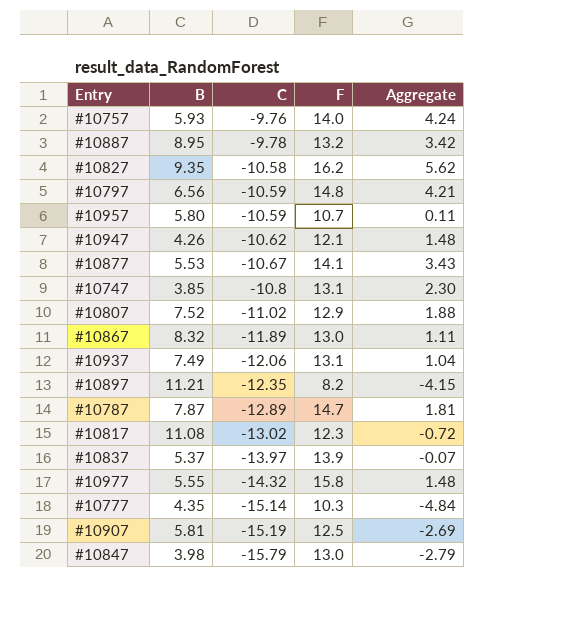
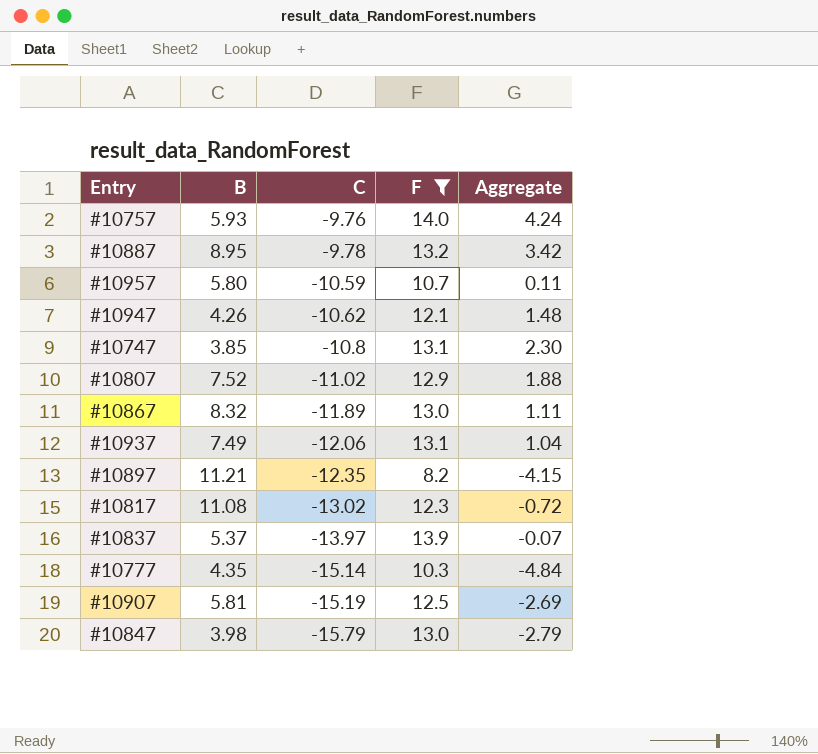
filter: none -> F <= 14.0

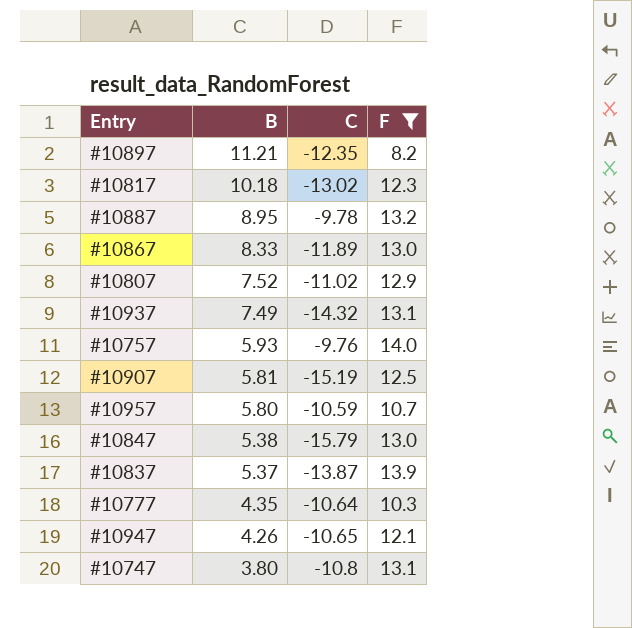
row order: C descending -> B descending
column Aggregate | formula: [C] + [F] -> none
#10817 | B: 11.08 -> 10.18
#10867 | B: 8.32 -> 8.33
#10937 | C: -12.06 -> -14.32
#10847 | B: 3.98 -> 5.38
#10837 | C: -13.97 -> -13.87
#10777 | C: -15.14 -> -10.64
#10947 | C: -10.62 -> -10.65
#10747 | B: 3.85 -> 3.80

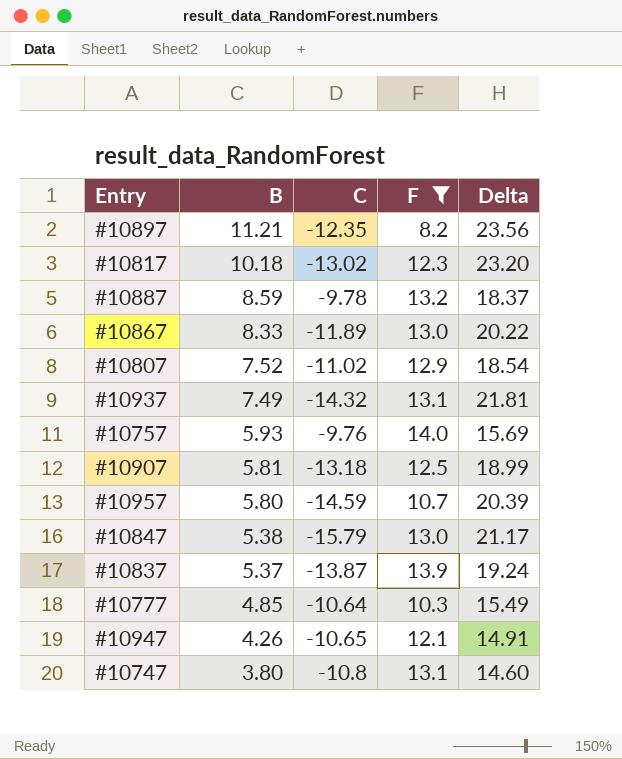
column Delta | formula: none -> [B] - [C]
#10887 | B: 8.95 -> 8.59
#10907 | C: -15.19 -> -13.18
#10957 | C: -10.59 -> -14.59
#10777 | B: 4.35 -> 4.85

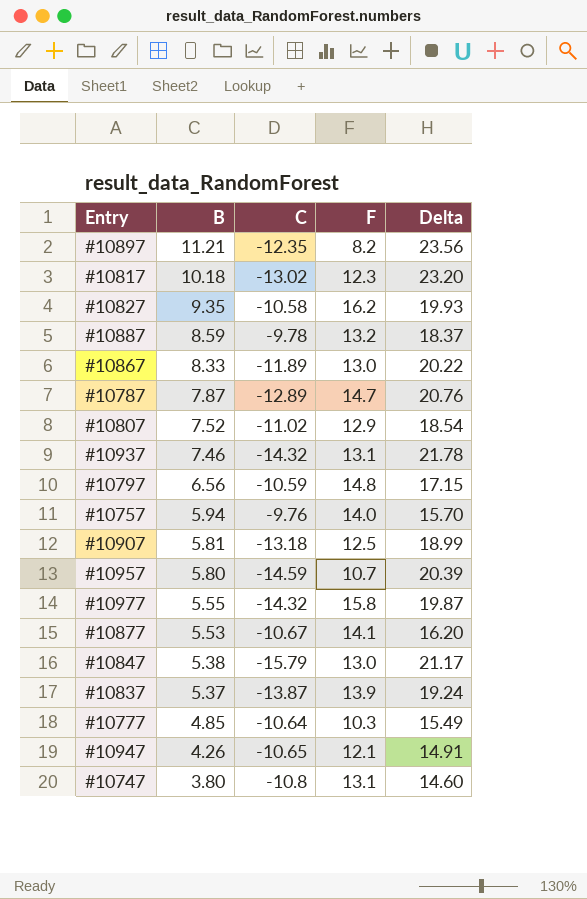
filter: F <= 14.0 -> none
#10937 | B: 7.49 -> 7.46
#10937 | Delta: 21.81 -> 21.78
#10757 | B: 5.93 -> 5.94
#10757 | Delta: 15.69 -> 15.70

